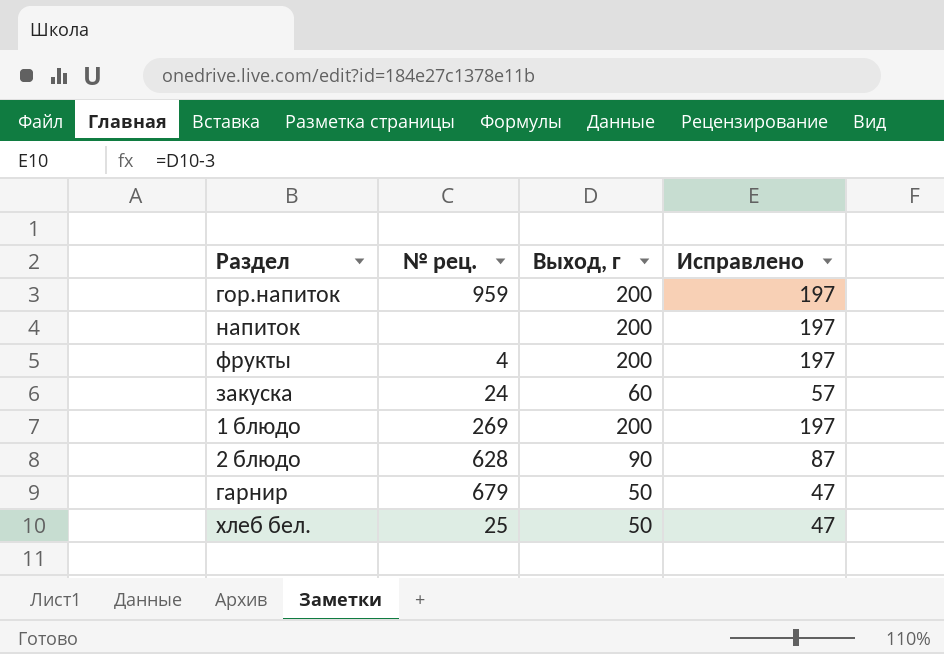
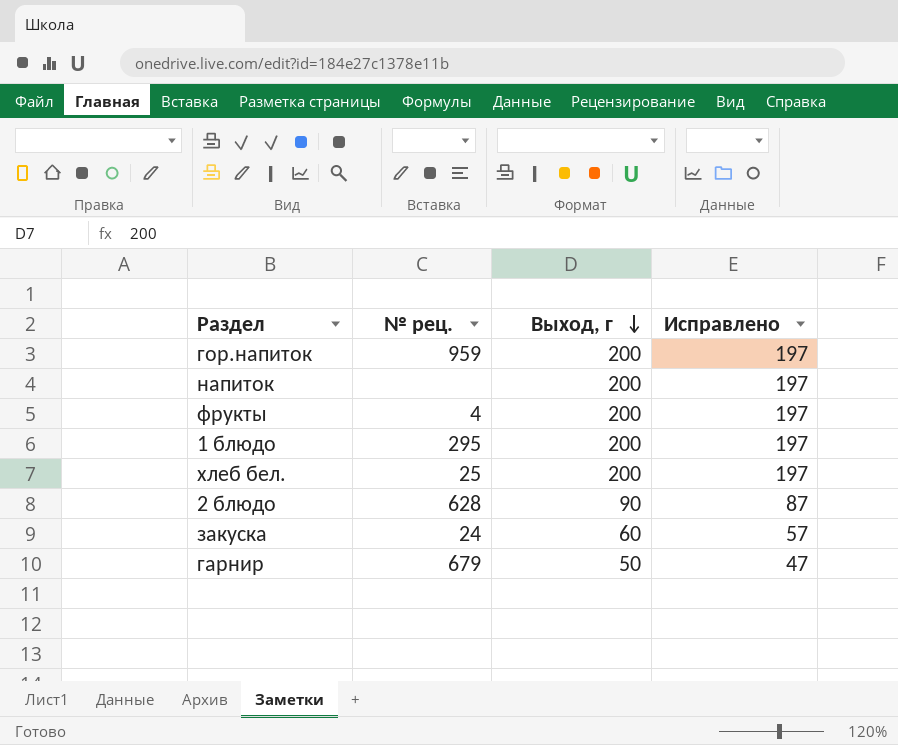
row order: none -> Выход, г descending
1 блюдо | № рец.: 269 -> 295
хлеб бел. | Выход, г: 50 -> 200
хлеб бел. | Исправлено: 47 -> 197

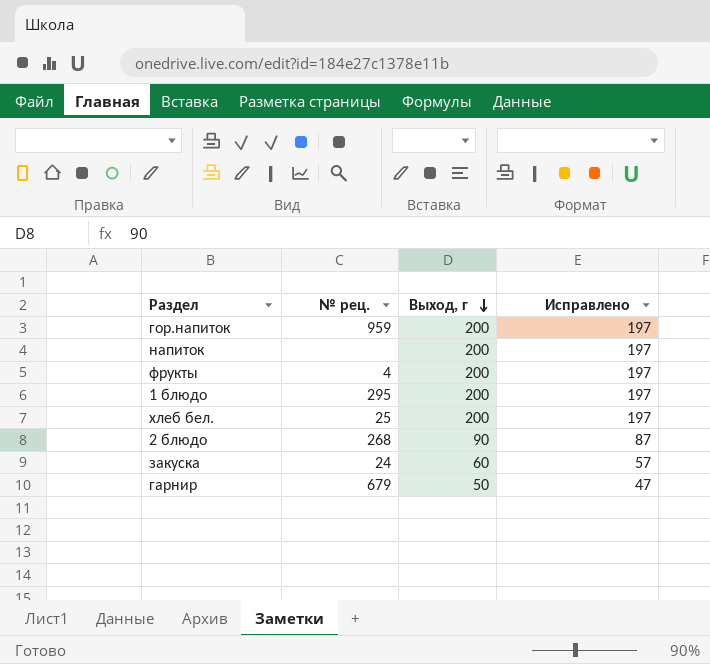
2 блюдо | № рец.: 628 -> 268

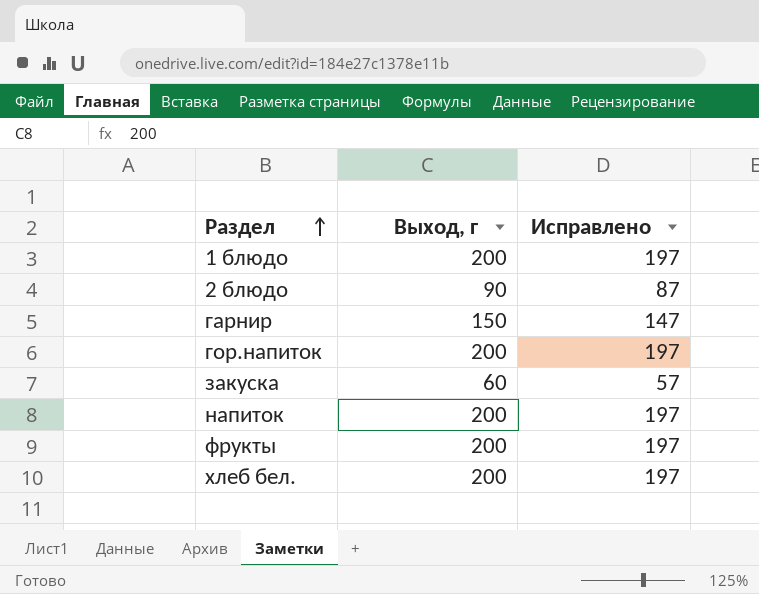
row order: Выход, г descending -> Раздел ascending
column № рец. | position: 2 -> none
гарнир | Выход, г: 50 -> 150
гарнир | Исправлено: 47 -> 147

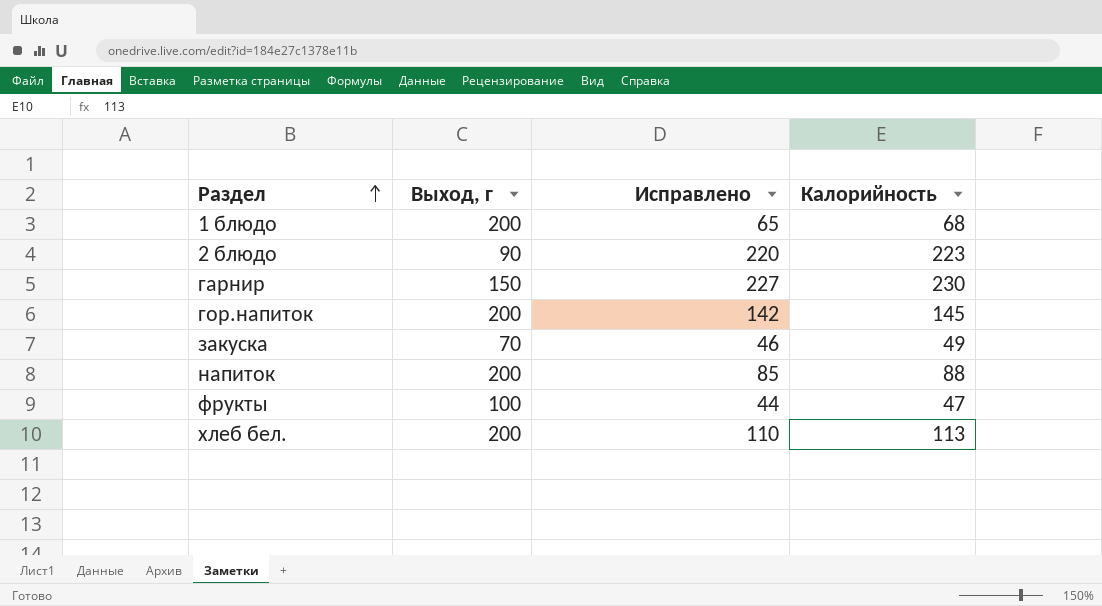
column Исправлено | formula: [Выход, г] - 3 -> [Калорийность] - 3
column Калорийность | position: none -> 4
закуска | Выход, г: 60 -> 70
фрукты | Выход, г: 200 -> 100

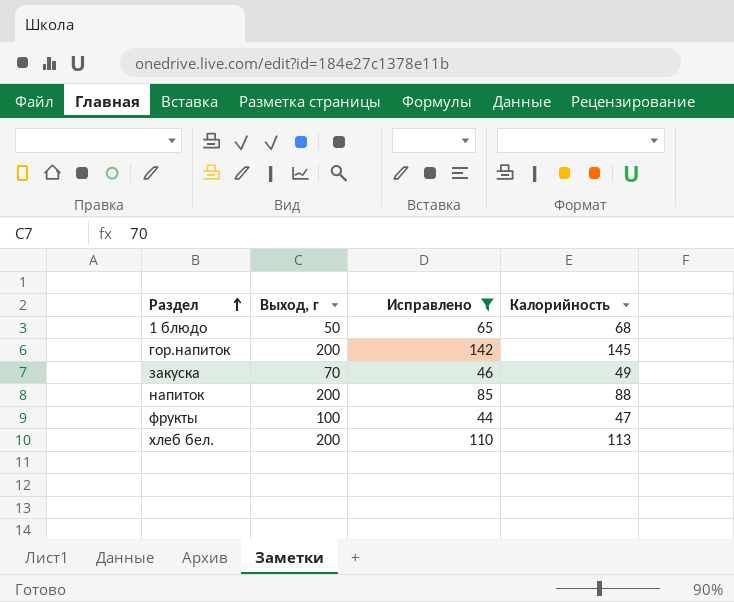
filter: none -> Исправлено <= 142
1 блюдо | Выход, г: 200 -> 50

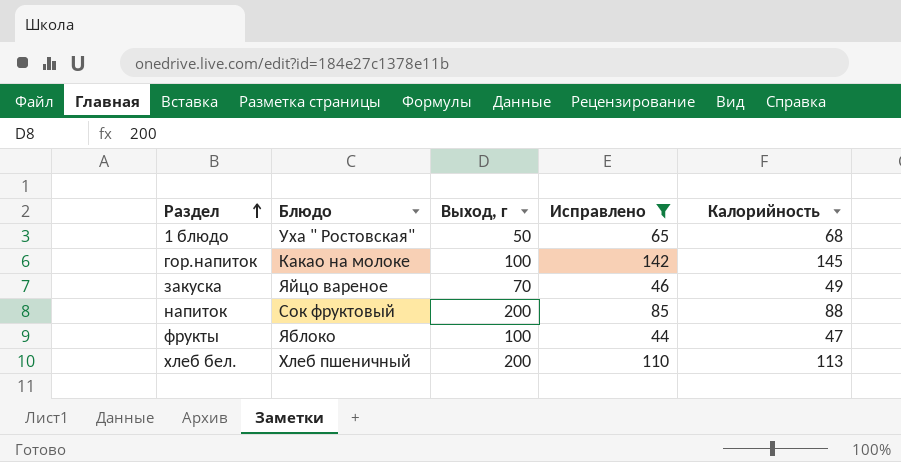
column Блюдо | position: none -> 2
гор.напиток | Выход, г: 200 -> 100

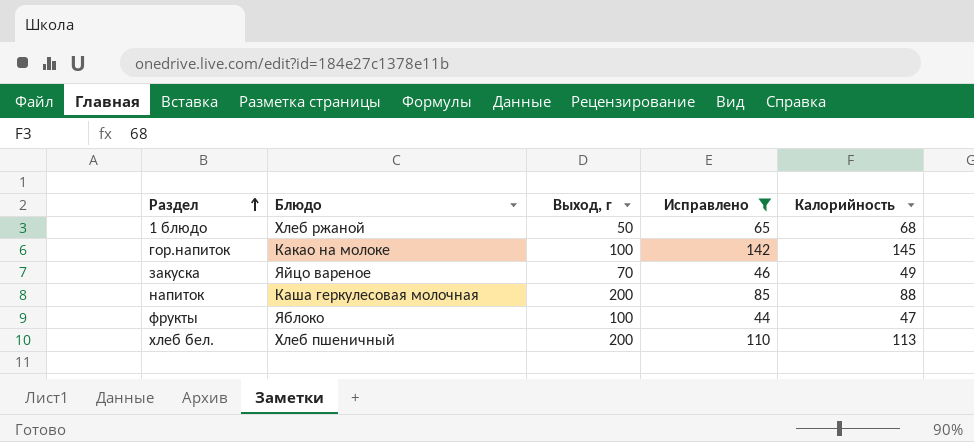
1 блюдо | Блюдо: Уха " Ростовская" -> Хлеб ржаной
напиток | Блюдо: Сок фруктовый -> Каша геркулесовая молочная

